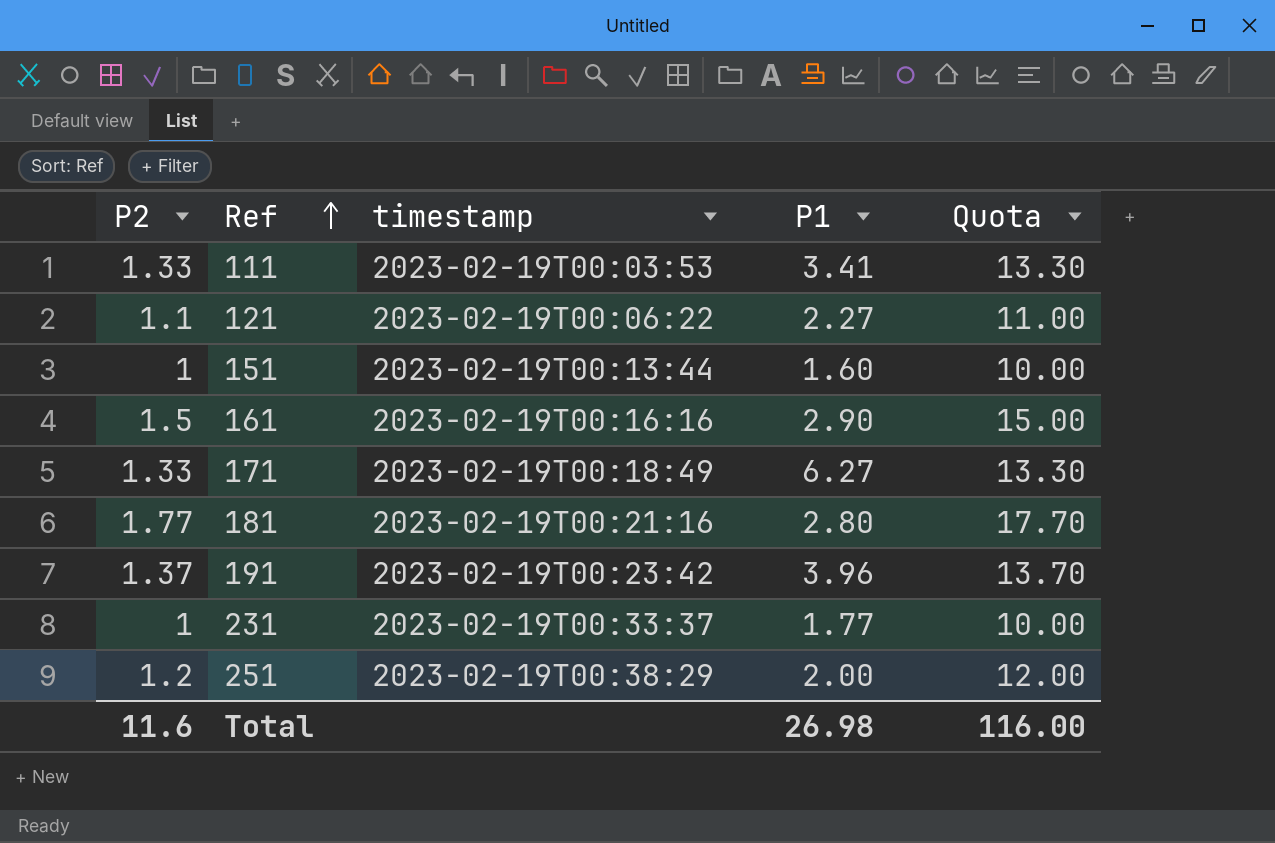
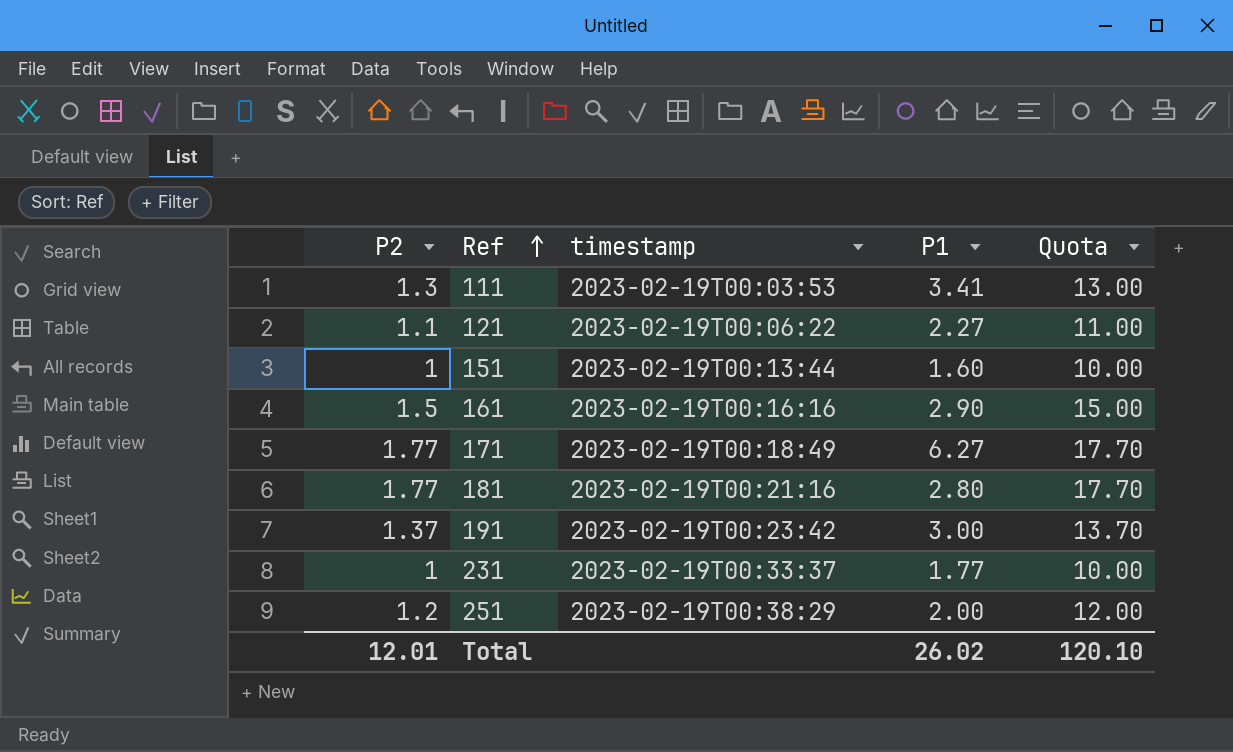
111 | P2: 1.33 -> 1.3
111 | Quota: 13.30 -> 13.00
171 | P2: 1.33 -> 1.77
171 | Quota: 13.30 -> 17.70
191 | P1: 3.96 -> 3.00
Total | P2: 11.6 -> 12.01
Total | P1: 26.98 -> 26.02
Total | Quota: 116.00 -> 120.10

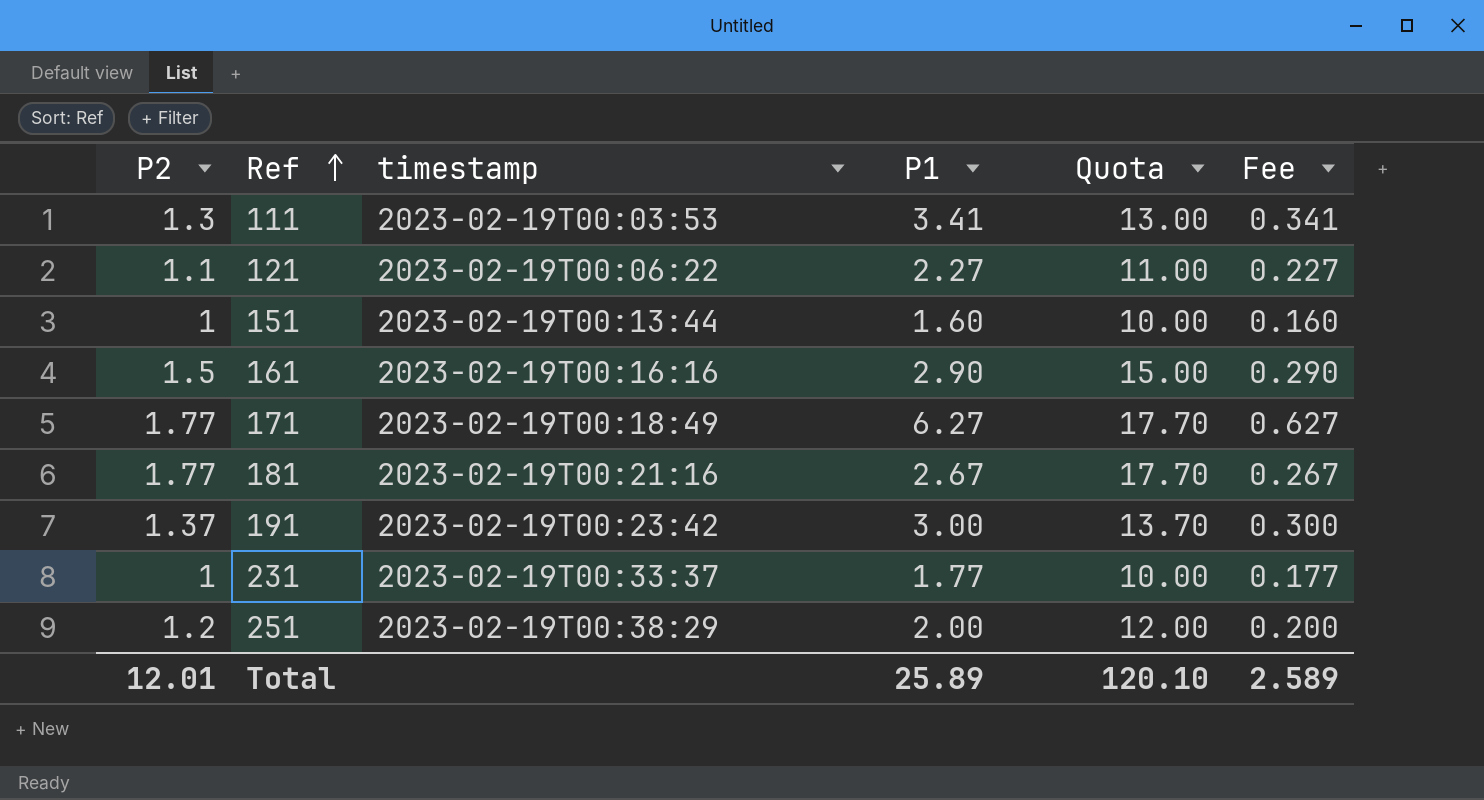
column Fee | formula: none -> [P1] * 0.1
181 | P1: 2.80 -> 2.67
Total | P1: 26.02 -> 25.89

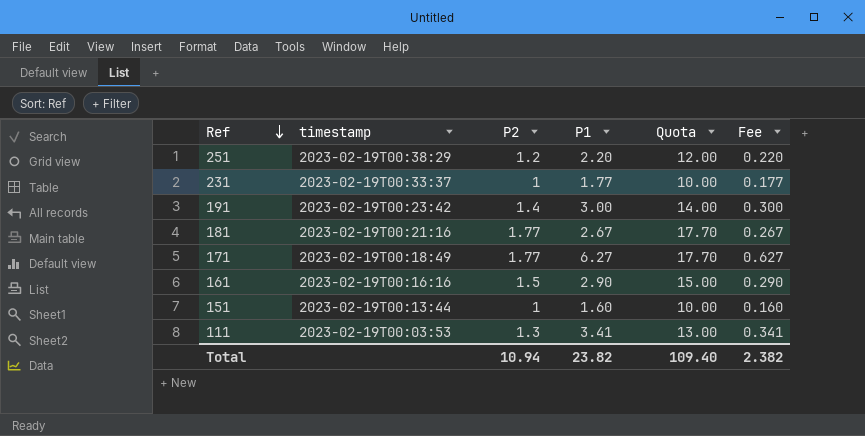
row order: Ref ascending -> Ref descending
column P2 | position: 1 -> 3
row 121: 1.1 | 2023-02-19T00:06:22 | 2.27 | 11.00 | 0.227 -> none
251 | P1: 2.00 -> 2.20
251 | Fee: 0.200 -> 0.220
191 | P2: 1.37 -> 1.4
191 | Quota: 13.70 -> 14.00
Total | P2: 12.01 -> 10.94
Total | P1: 25.89 -> 23.82
Total | Quota: 120.10 -> 109.40
Total | Fee: 2.589 -> 2.382

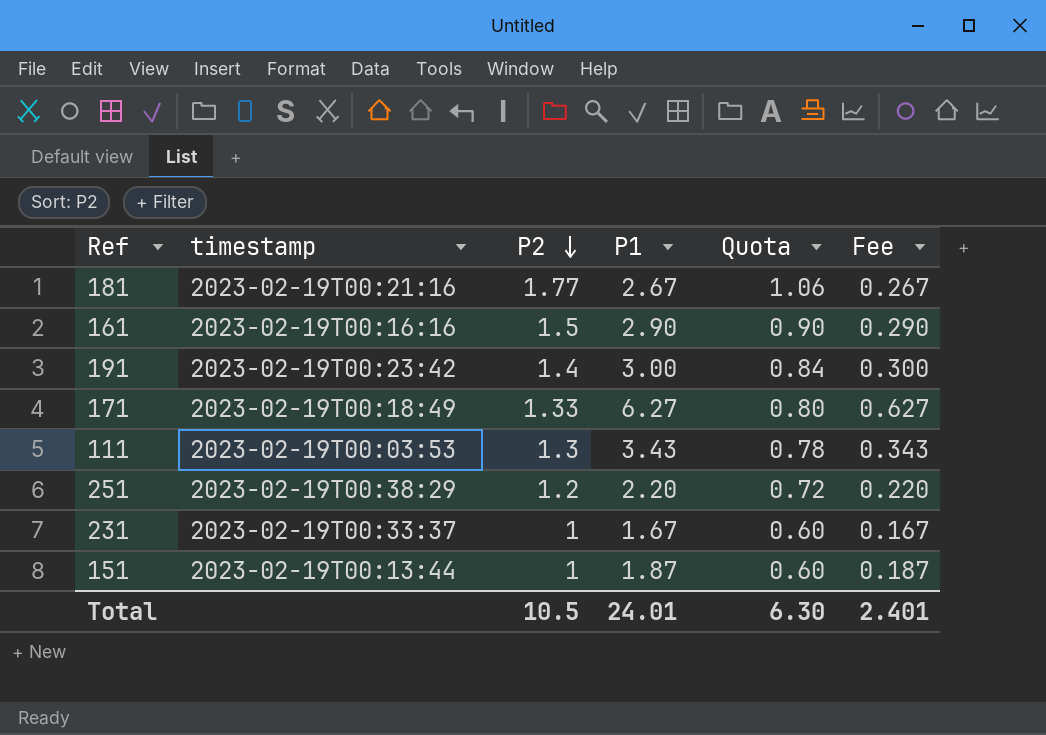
row order: Ref descending -> P2 descending
column Quota | formula: [P2] * 10 -> [P2] * 0.6
171 | P2: 1.77 -> 1.33
111 | P1: 3.41 -> 3.43
111 | Fee: 0.341 -> 0.343
231 | P1: 1.77 -> 1.67
231 | Fee: 0.177 -> 0.167
151 | P1: 1.60 -> 1.87
151 | Fee: 0.160 -> 0.187
Total | P2: 10.94 -> 10.5
Total | P1: 23.82 -> 24.01
Total | Quota: 109.40 -> 6.30
Total | Fee: 2.382 -> 2.401

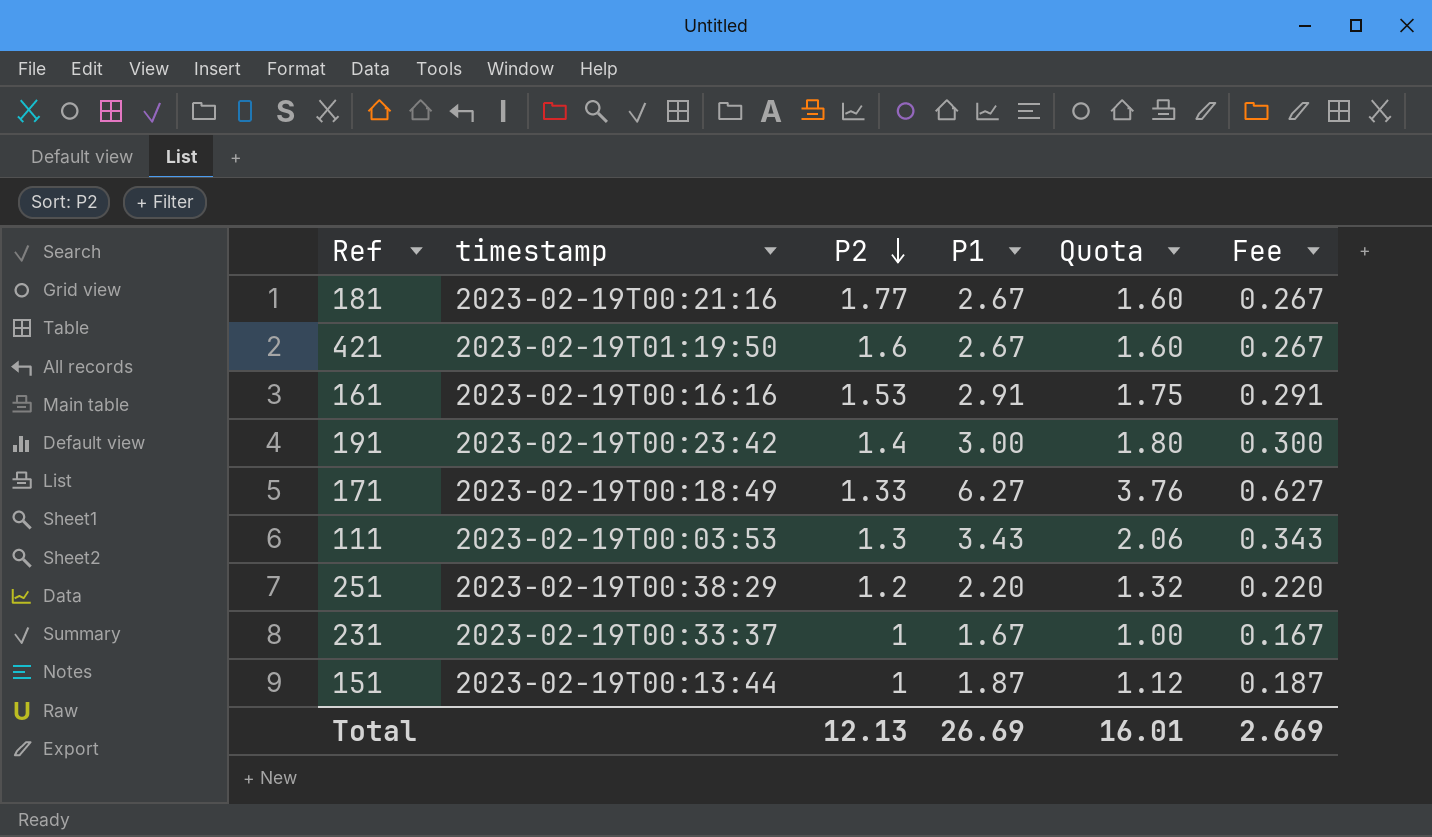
column Quota | formula: [P2] * 0.6 -> [P1] * 0.6
row 421: none -> 2023-02-19T01:19:50 | 1.6 | 2.67 | 1.60 | 0.267
161 | P2: 1.5 -> 1.53
161 | P1: 2.90 -> 2.91
161 | Fee: 0.290 -> 0.291
Total | P2: 10.5 -> 12.13
Total | P1: 24.01 -> 26.69
Total | Quota: 6.30 -> 16.01
Total | Fee: 2.401 -> 2.669

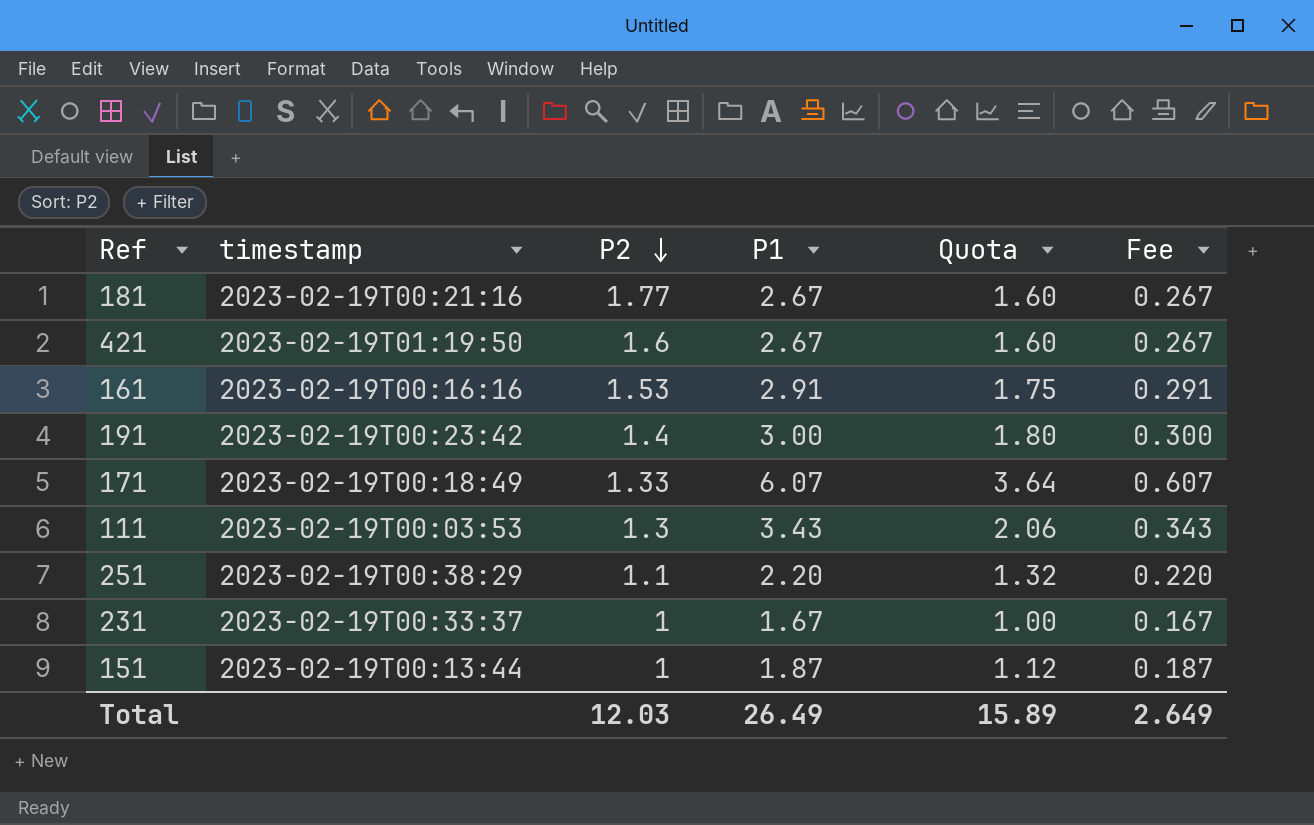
171 | P1: 6.27 -> 6.07
171 | Quota: 3.76 -> 3.64
171 | Fee: 0.627 -> 0.607
251 | P2: 1.2 -> 1.1
Total | P2: 12.13 -> 12.03
Total | P1: 26.69 -> 26.49
Total | Quota: 16.01 -> 15.89
Total | Fee: 2.669 -> 2.649

